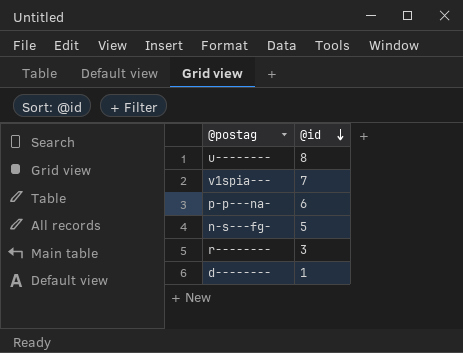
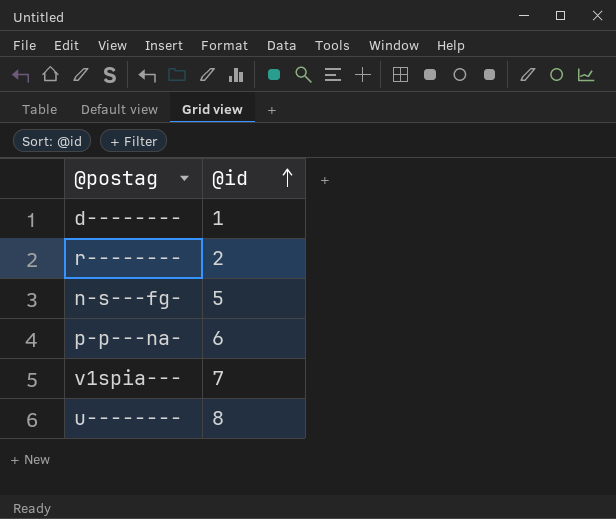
row order: @id descending -> @id ascending
r-------- | @id: 3 -> 2

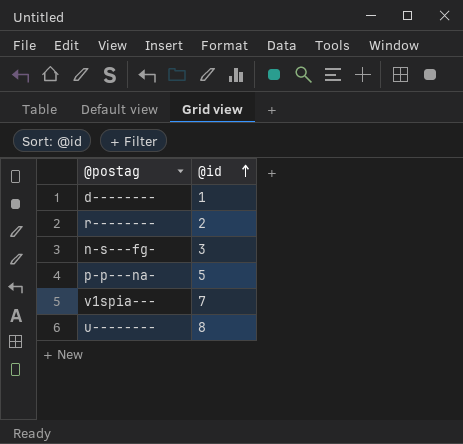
n-s---fg- | @id: 5 -> 3
p-p---na- | @id: 6 -> 5

